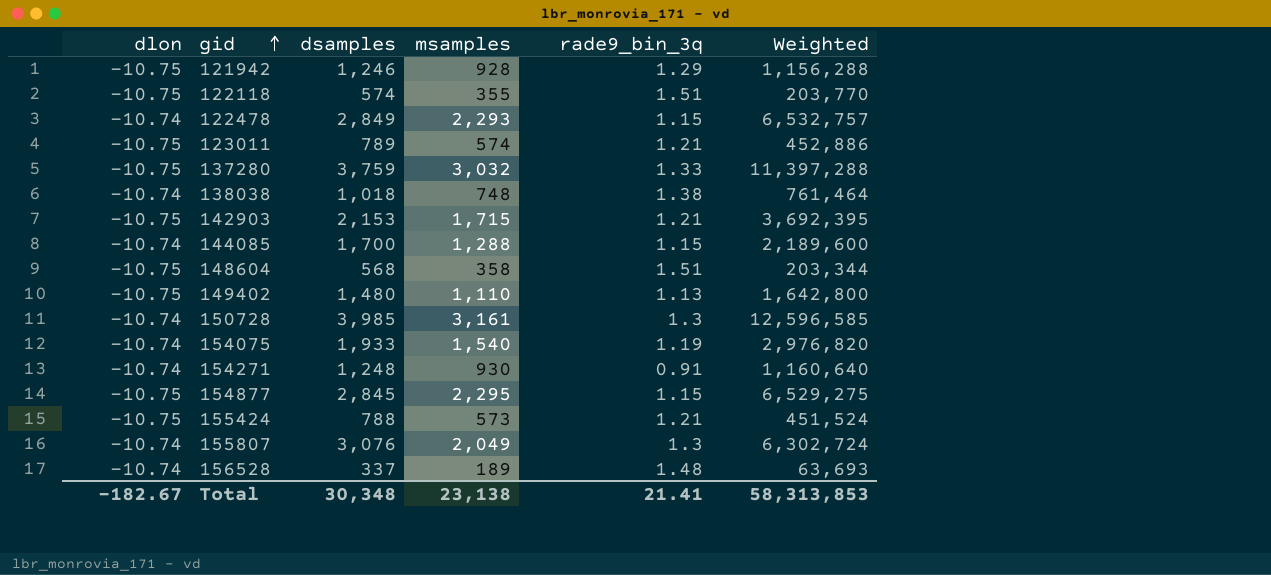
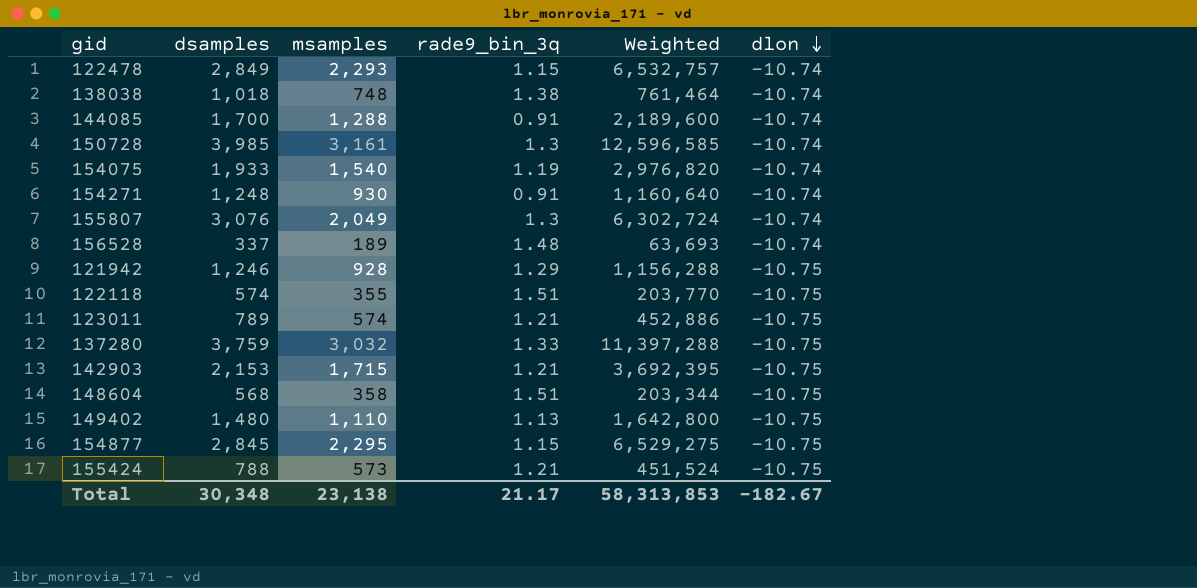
row order: gid ascending -> dlon descending
column dlon | position: 1 -> 6
144085 | rade9_bin_3q: 1.15 -> 0.91
Total | rade9_bin_3q: 21.41 -> 21.17

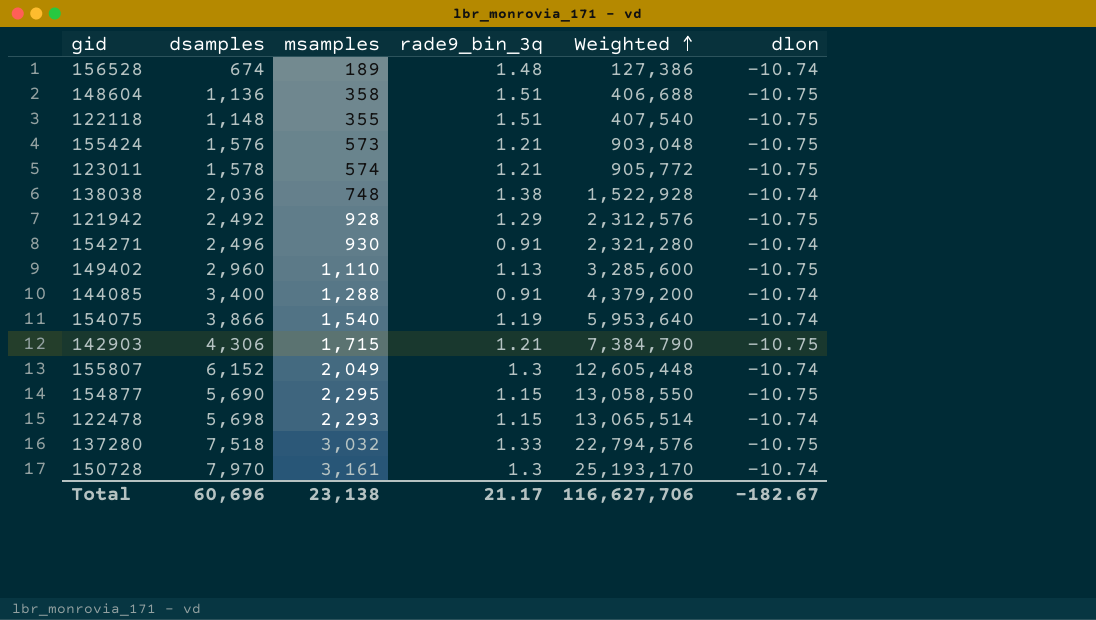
row order: dlon descending -> Weighted ascending
156528 | dsamples: 337 -> 674
156528 | Weighted: 63,693 -> 127,386
148604 | dsamples: 568 -> 1,136
148604 | Weighted: 203,344 -> 406,688
122118 | dsamples: 574 -> 1,148
122118 | Weighted: 203,770 -> 407,540
155424 | dsamples: 788 -> 1,576
155424 | Weighted: 451,524 -> 903,048
123011 | dsamples: 789 -> 1,578
123011 | Weighted: 452,886 -> 905,772
138038 | dsamples: 1,018 -> 2,036
138038 | Weighted: 761,464 -> 1,522,928
121942 | dsamples: 1,246 -> 2,492
121942 | Weighted: 1,156,288 -> 2,312,576
154271 | dsamples: 1,248 -> 2,496
154271 | Weighted: 1,160,640 -> 2,321,280
149402 | dsamples: 1,480 -> 2,960
149402 | Weighted: 1,642,800 -> 3,285,600
144085 | dsamples: 1,700 -> 3,400
144085 | Weighted: 2,189,600 -> 4,379,200
154075 | dsamples: 1,933 -> 3,866
154075 | Weighted: 2,976,820 -> 5,953,640
142903 | dsamples: 2,153 -> 4,306
142903 | Weighted: 3,692,395 -> 7,384,790
155807 | dsamples: 3,076 -> 6,152
155807 | Weighted: 6,302,724 -> 12,605,448
154877 | dsamples: 2,845 -> 5,690
154877 | Weighted: 6,529,275 -> 13,058,550
122478 | dsamples: 2,849 -> 5,698
122478 | Weighted: 6,532,757 -> 13,065,514
137280 | dsamples: 3,759 -> 7,518
137280 | Weighted: 11,397,288 -> 22,794,576
150728 | dsamples: 3,985 -> 7,970
150728 | Weighted: 12,596,585 -> 25,193,170
Total | dsamples: 30,348 -> 60,696
Total | Weighted: 58,313,853 -> 116,627,706

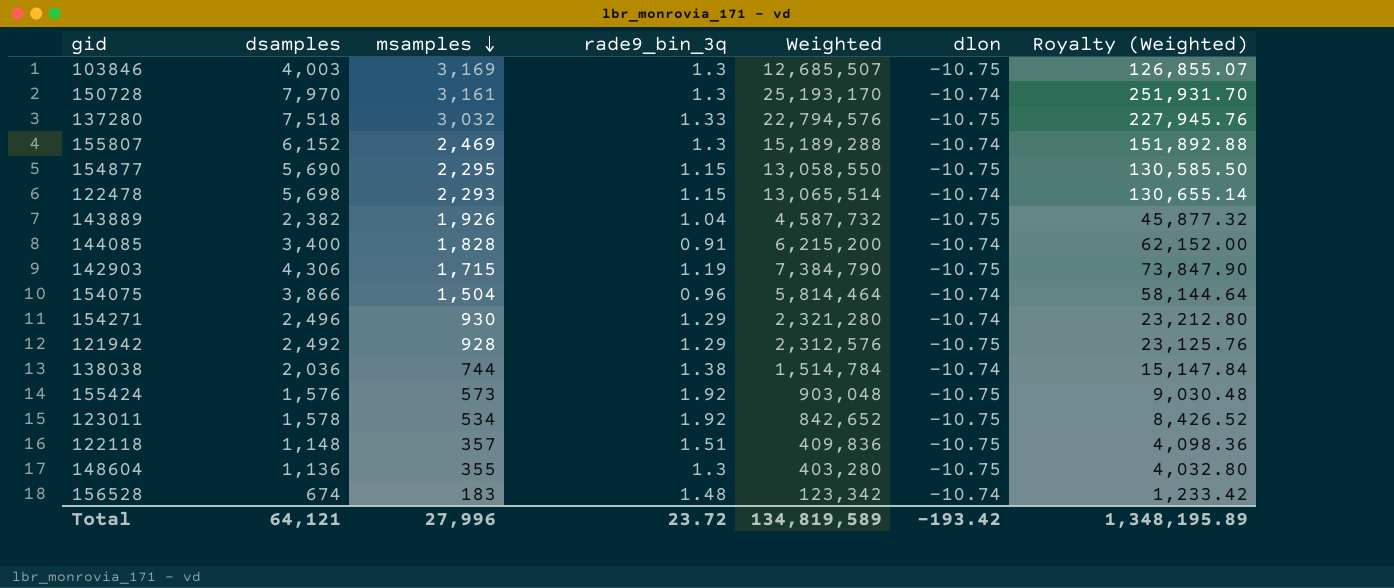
row order: Weighted ascending -> msamples descending
column Royalty (Weighted) | formula: none -> [Weighted] * 0.01
row 149402: 2,960 | 1,110 | 1.13 | 3,285,600 | -10.75 -> none
row 103846: none -> 4,003 | 3,169 | 1.3 | 12,685,507 | -10.75 | 126,855.07
155807 | msamples: 2,049 -> 2,469
155807 | Weighted: 12,605,448 -> 15,189,288
row 143889: none -> 2,382 | 1,926 | 1.04 | 4,587,732 | -10.75 | 45,877.32
144085 | msamples: 1,288 -> 1,828
144085 | Weighted: 4,379,200 -> 6,215,200
142903 | rade9_bin_3q: 1.21 -> 1.19
154075 | msamples: 1,540 -> 1,504
154075 | rade9_bin_3q: 1.19 -> 0.96
154075 | Weighted: 5,953,640 -> 5,814,464
154271 | rade9_bin_3q: 0.91 -> 1.29
138038 | msamples: 748 -> 744
138038 | Weighted: 1,522,928 -> 1,514,784
155424 | rade9_bin_3q: 1.21 -> 1.92
123011 | msamples: 574 -> 534
123011 | rade9_bin_3q: 1.21 -> 1.92
123011 | Weighted: 905,772 -> 842,652
122118 | msamples: 355 -> 357
122118 | Weighted: 407,540 -> 409,836
148604 | msamples: 358 -> 355
148604 | rade9_bin_3q: 1.51 -> 1.3
148604 | Weighted: 406,688 -> 403,280
156528 | msamples: 189 -> 183
156528 | Weighted: 127,386 -> 123,342
Total | dsamples: 60,696 -> 64,121
Total | msamples: 23,138 -> 27,996
Total | rade9_bin_3q: 21.17 -> 23.72
Total | Weighted: 116,627,706 -> 134,819,589
Total | dlon: -182.67 -> -193.42

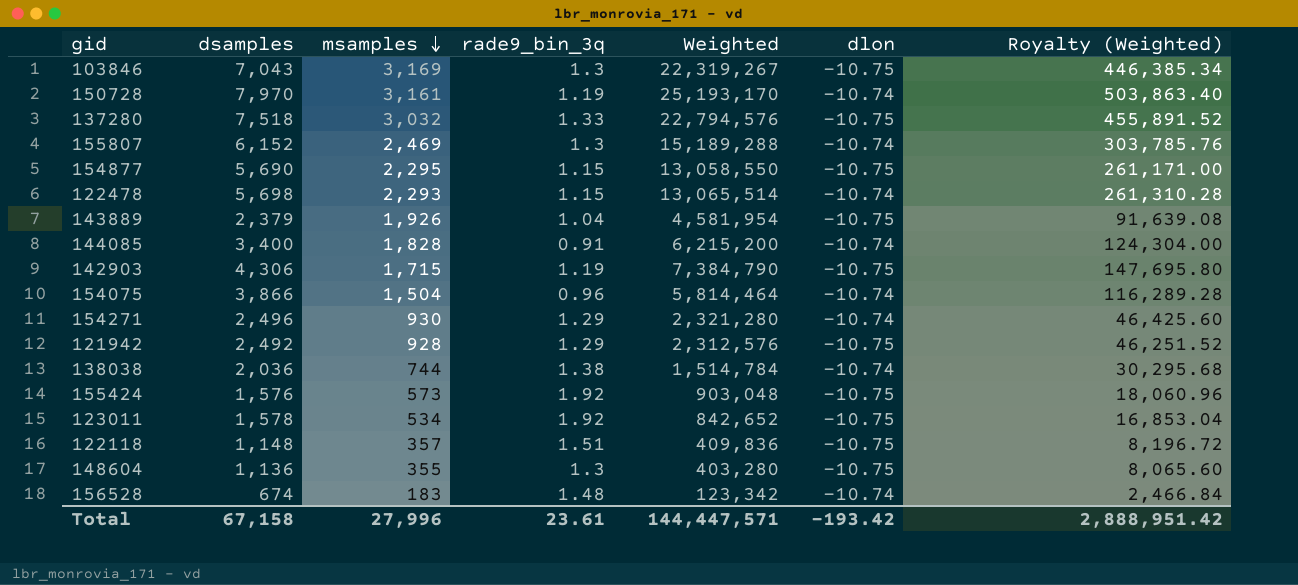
column Royalty (Weighted) | formula: [Weighted] * 0.01 -> [Weighted] * 0.02
103846 | dsamples: 4,003 -> 7,043
103846 | Weighted: 12,685,507 -> 22,319,267
150728 | rade9_bin_3q: 1.3 -> 1.19
143889 | dsamples: 2,382 -> 2,379
143889 | Weighted: 4,587,732 -> 4,581,954
Total | dsamples: 64,121 -> 67,158
Total | rade9_bin_3q: 23.72 -> 23.61
Total | Weighted: 134,819,589 -> 144,447,571
Total | Royalty (Weighted): 1,348,195.89 -> 2,888,951.42

